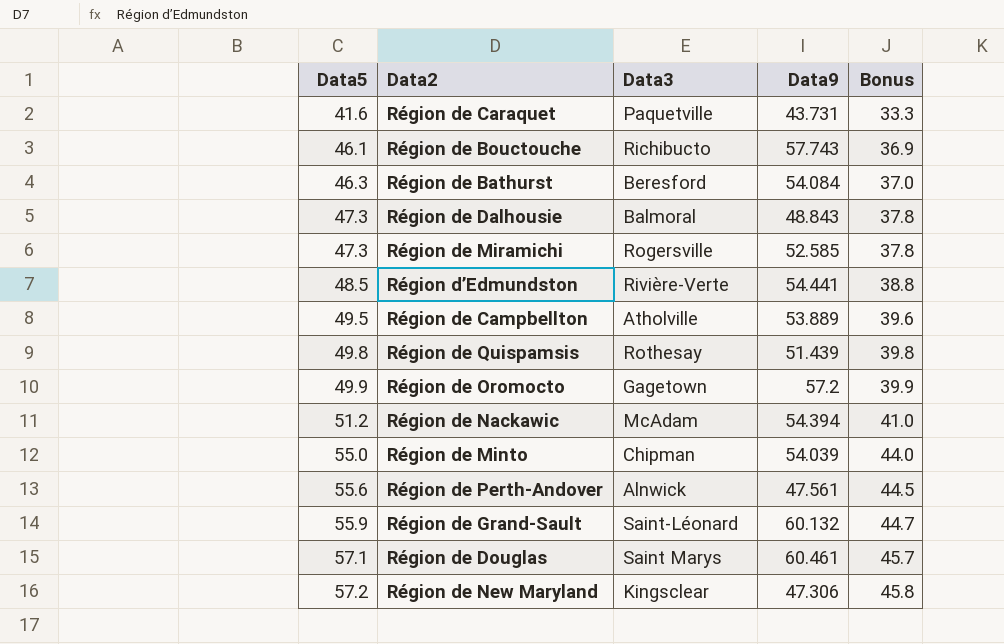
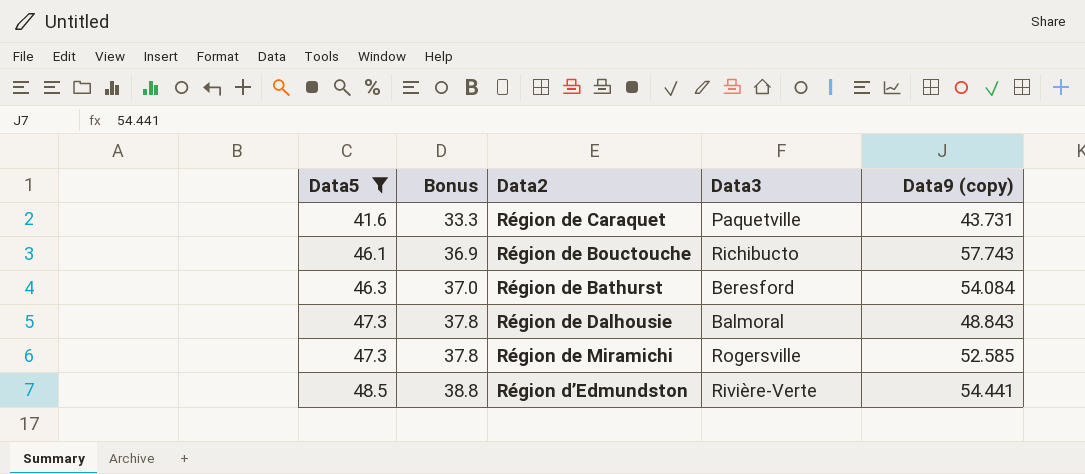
filter: none -> Data5 <= 48.5
column Bonus | position: 5 -> 2
column name: Data9 -> Data9 (copy)

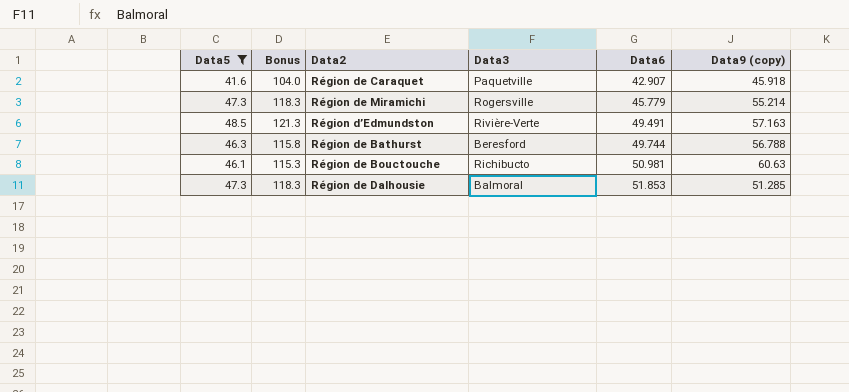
row order: Data5 ascending -> Data6 ascending
column Bonus | formula: [Data5] * 0.8 -> [Data5] * 2.5
column Data6 | position: none -> 5
Région de Caraquet | Data9 (copy): 43.731 -> 45.918
Région de Miramichi | Data9 (copy): 52.585 -> 55.214
Région d’Edmundston | Data9 (copy): 54.441 -> 57.163
Région de Bathurst | Data9 (copy): 54.084 -> 56.788
Région de Bouctouche | Data9 (copy): 57.743 -> 60.63
Région de Dalhousie | Data9 (copy): 48.843 -> 51.285

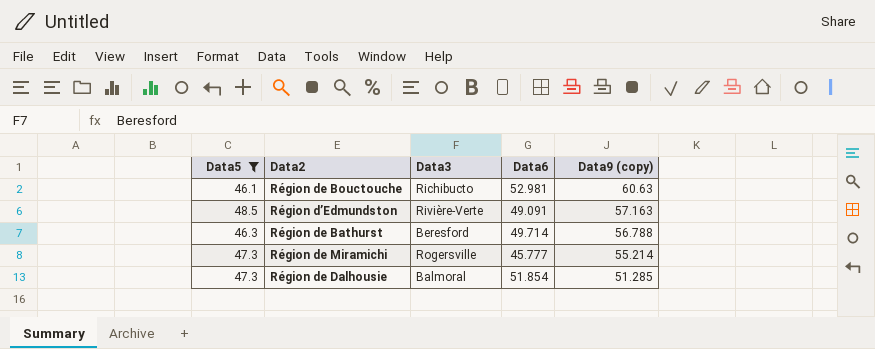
row order: Data6 ascending -> Data9 (copy) descending
column Bonus | formula: [Data5] * 2.5 -> none
row Région de Caraquet: 41.6 | 104.0 | Paquetville | 42.907 | 45.918 -> none
Région de Bouctouche | Data6: 50.981 -> 52.981
Région d’Edmundston | Data6: 49.491 -> 49.091
Région de Bathurst | Data6: 49.744 -> 49.714
Région de Miramichi | Data6: 45.779 -> 45.777
Région de Dalhousie | Data6: 51.853 -> 51.854

